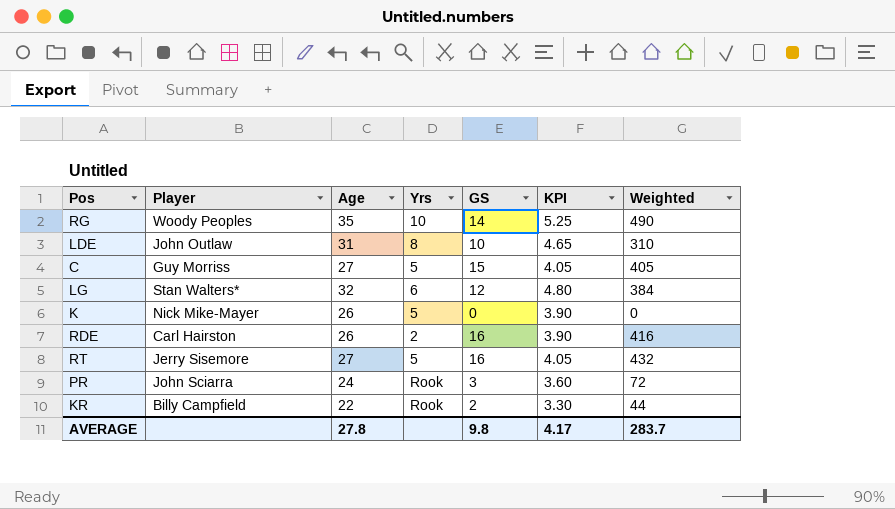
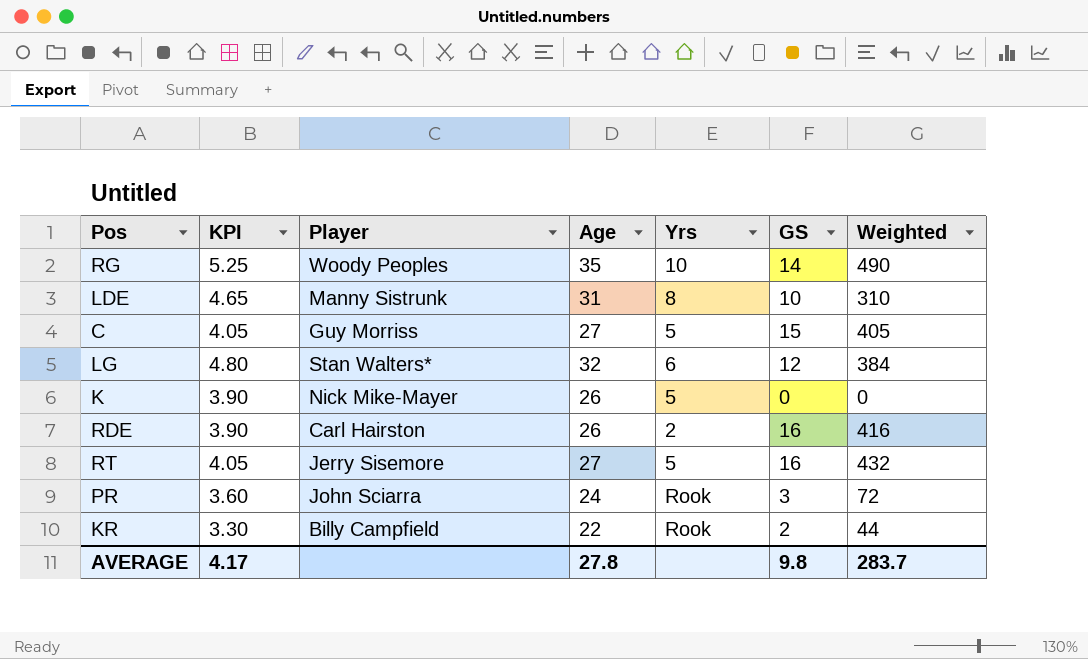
column KPI | position: 6 -> 2
LDE | Player: John Outlaw -> Manny Sistrunk

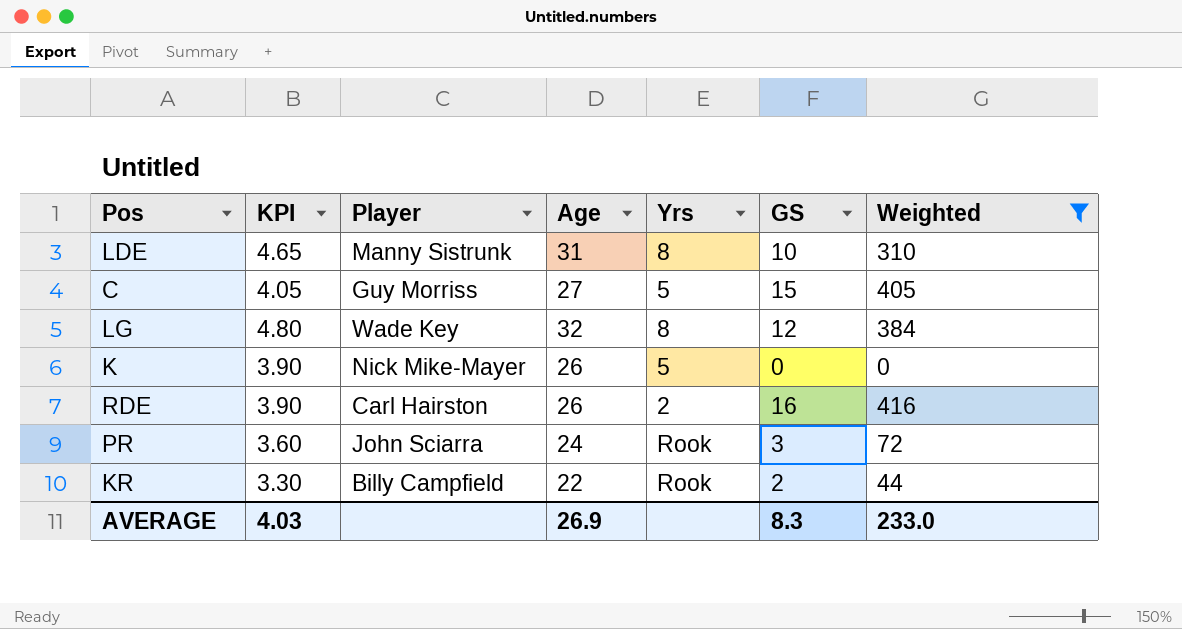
filter: none -> Weighted <= 416
LG | Player: Stan Walters* -> Wade Key
LG | Yrs: 6 -> 8
AVERAGE | KPI: 4.17 -> 4.03
AVERAGE | Age: 27.8 -> 26.9
AVERAGE | GS: 9.8 -> 8.3
AVERAGE | Weighted: 283.7 -> 233.0

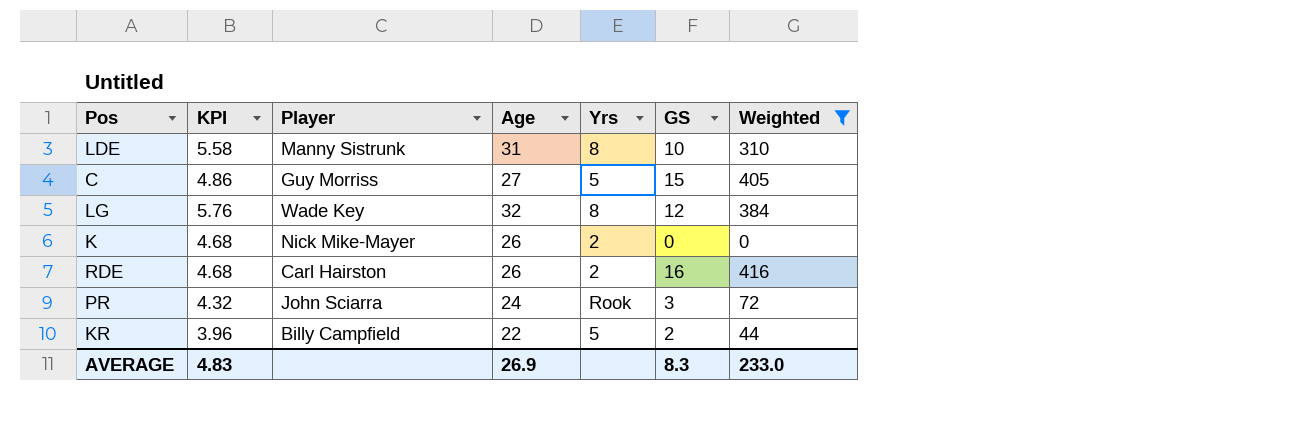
column KPI | formula: [Age] * 0.15 -> [Age] * 0.18
K | Yrs: 5 -> 2
KR | Yrs: Rook -> 5
AVERAGE | KPI: 4.03 -> 4.83

